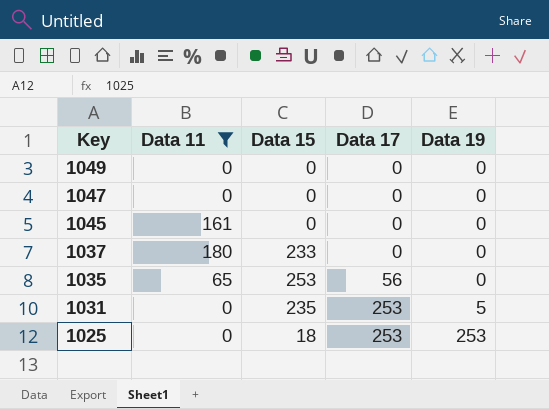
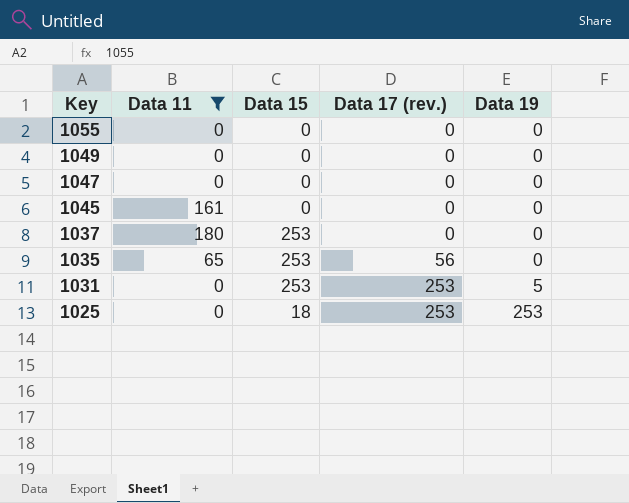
column name: Data 17 -> Data 17 (rev.)
row 1055: none -> 0 | 0 | 0 | 0
1037 | Data 15: 233 -> 253
1031 | Data 15: 235 -> 253

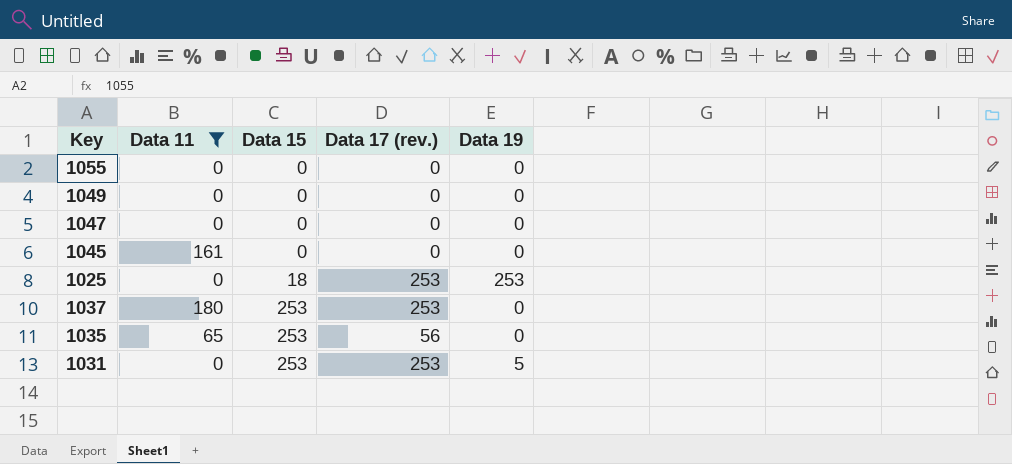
row order: Key descending -> Data 15 ascending
1037 | Data 17 (rev.): 0 -> 253

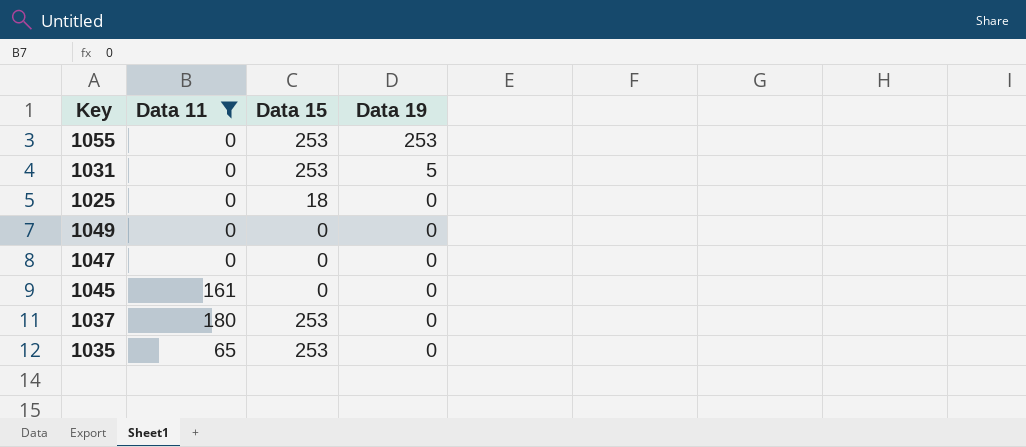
row order: Data 15 ascending -> Data 19 descending
column Data 17 (rev.) | position: 4 -> none
1055 | Data 15: 0 -> 253
1055 | Data 19: 0 -> 253
1025 | Data 19: 253 -> 0

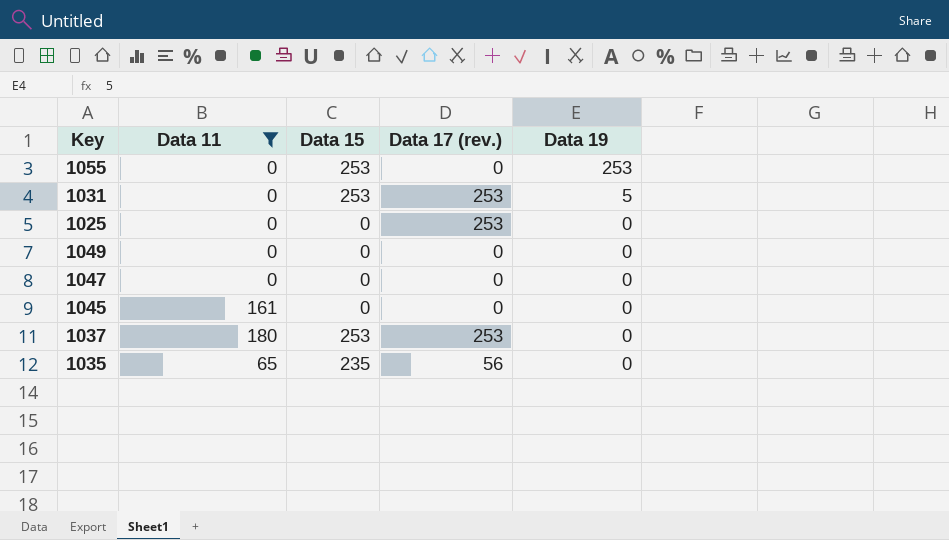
column Data 17 (rev.) | position: none -> 4
1025 | Data 15: 18 -> 0
1035 | Data 15: 253 -> 235

